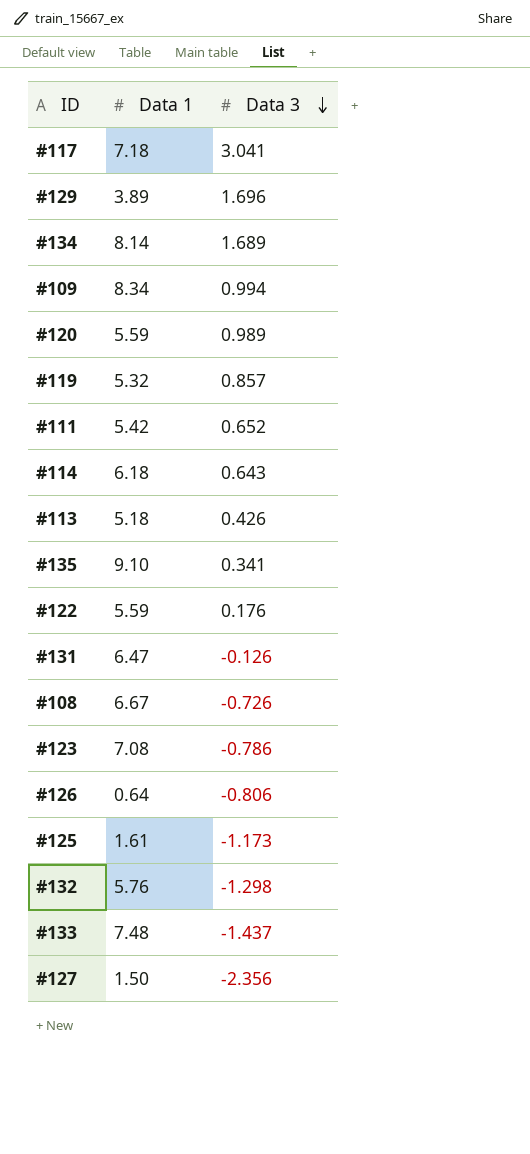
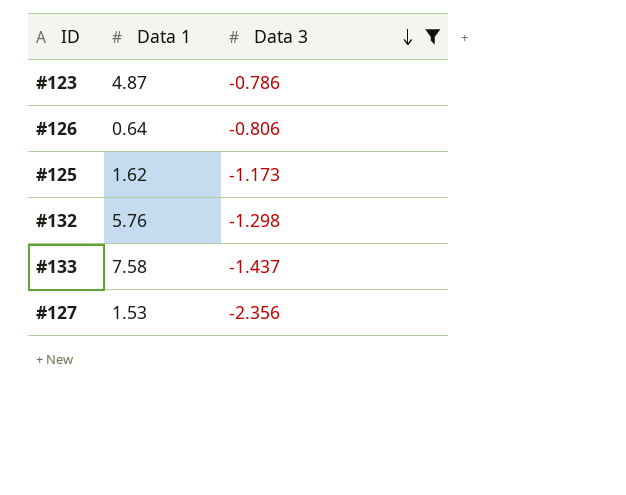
filter: none -> Data 3 <= -0.786
#123 | Data 1: 7.08 -> 4.87
#125 | Data 1: 1.61 -> 1.62
#133 | Data 1: 7.48 -> 7.58
#127 | Data 1: 1.50 -> 1.53

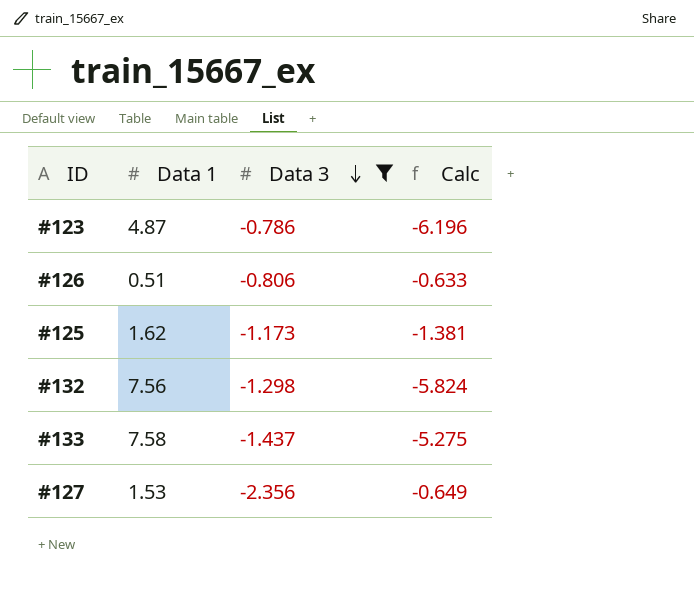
column Calc | formula: none -> [Data 1] / [Data 3]
#126 | Data 1: 0.64 -> 0.51
#132 | Data 1: 5.76 -> 7.56

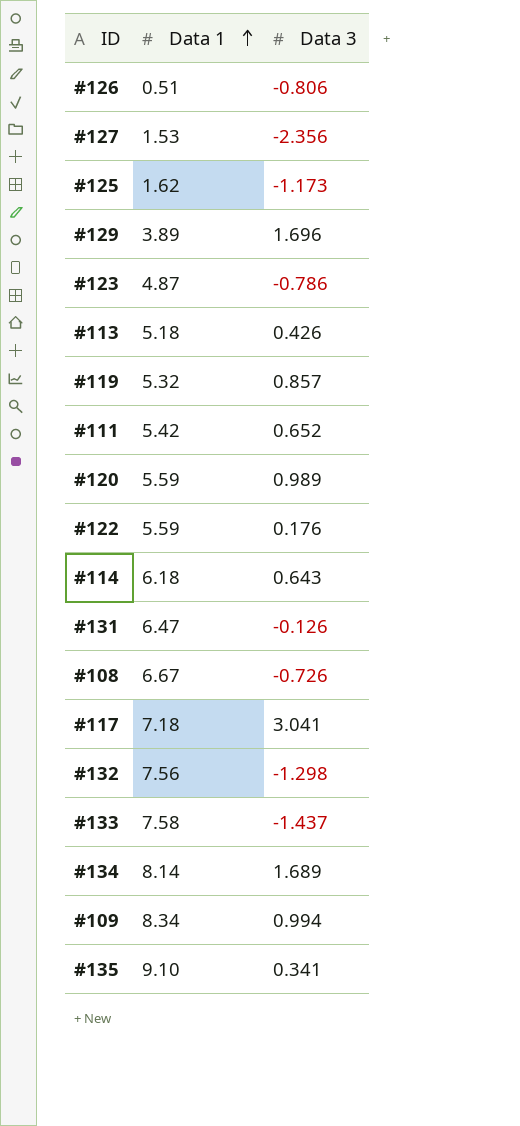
filter: Data 3 <= -0.786 -> none
row order: Data 3 descending -> Data 1 ascending
column Calc | formula: [Data 1] / [Data 3] -> none

